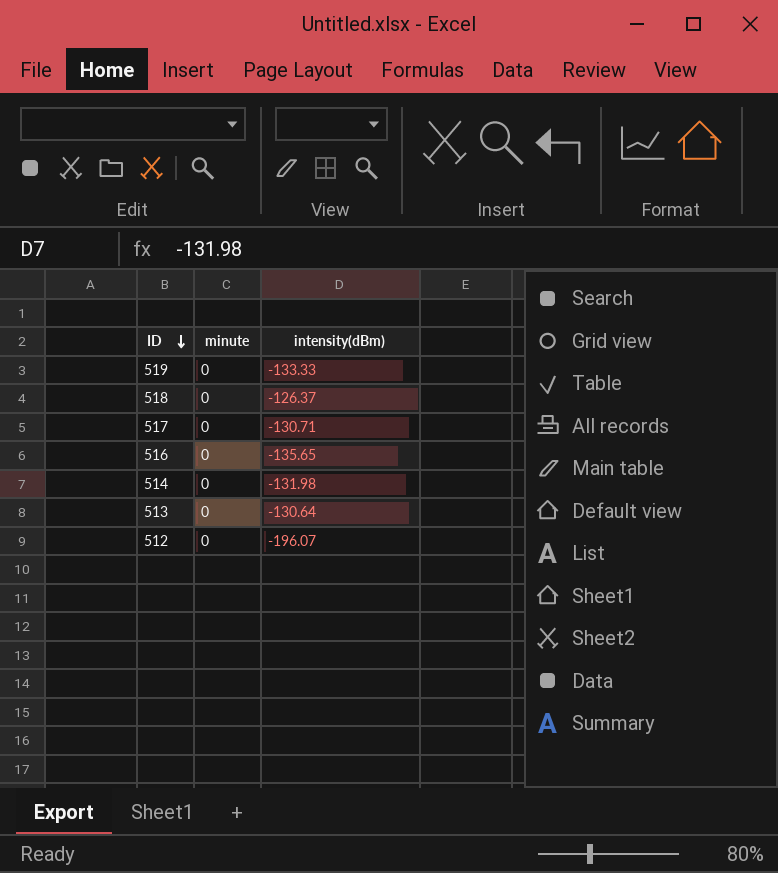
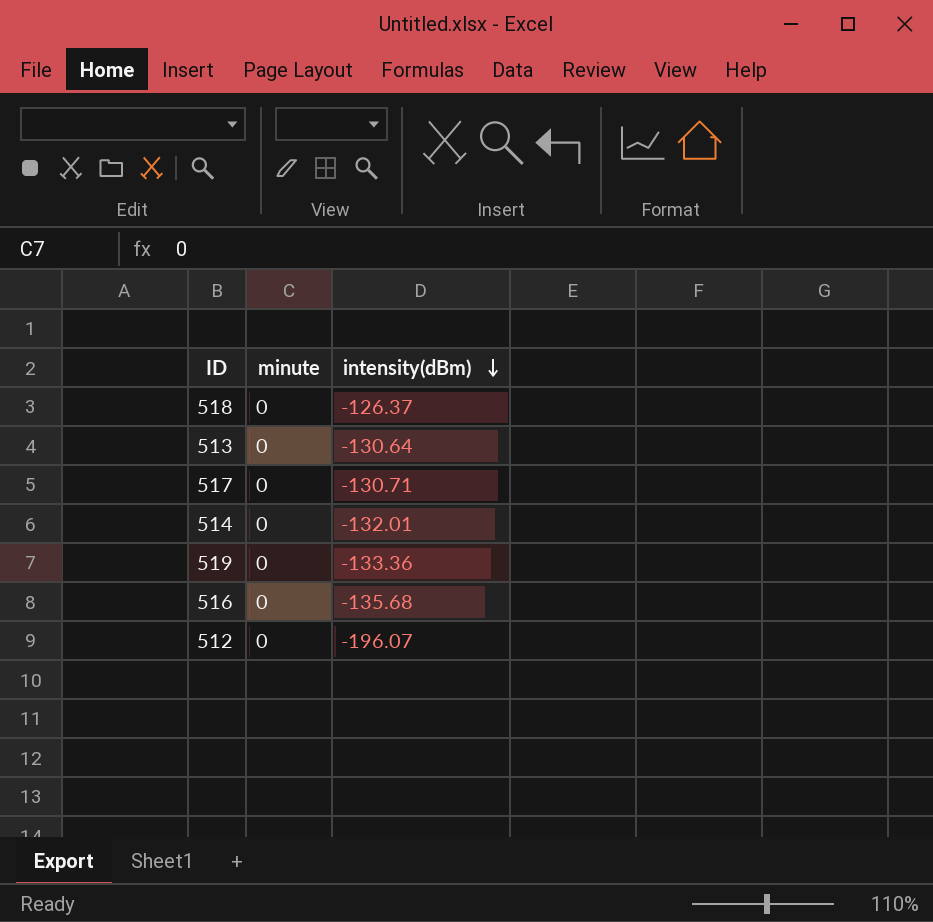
row order: ID descending -> intensity(dBm) descending
514 | intensity(dBm): -131.98 -> -132.01
519 | intensity(dBm): -133.33 -> -133.36
516 | intensity(dBm): -135.65 -> -135.68

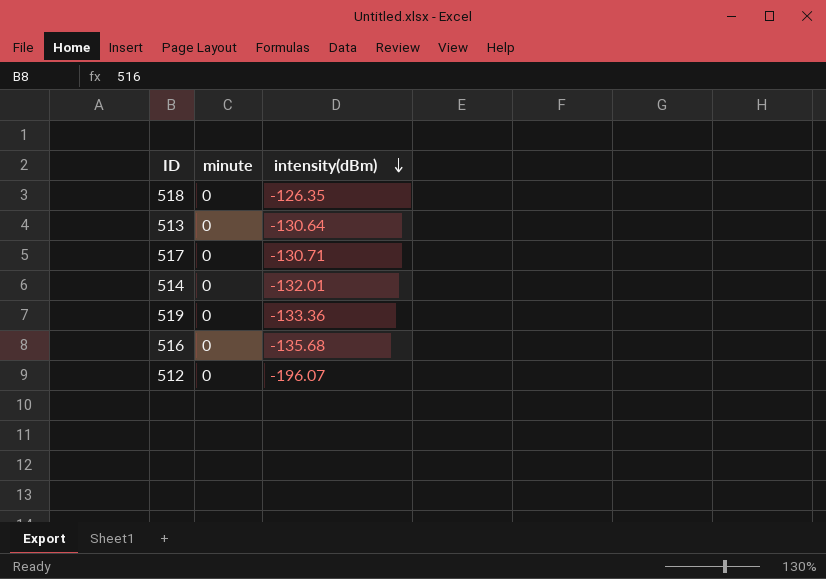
518 | intensity(dBm): -126.37 -> -126.35

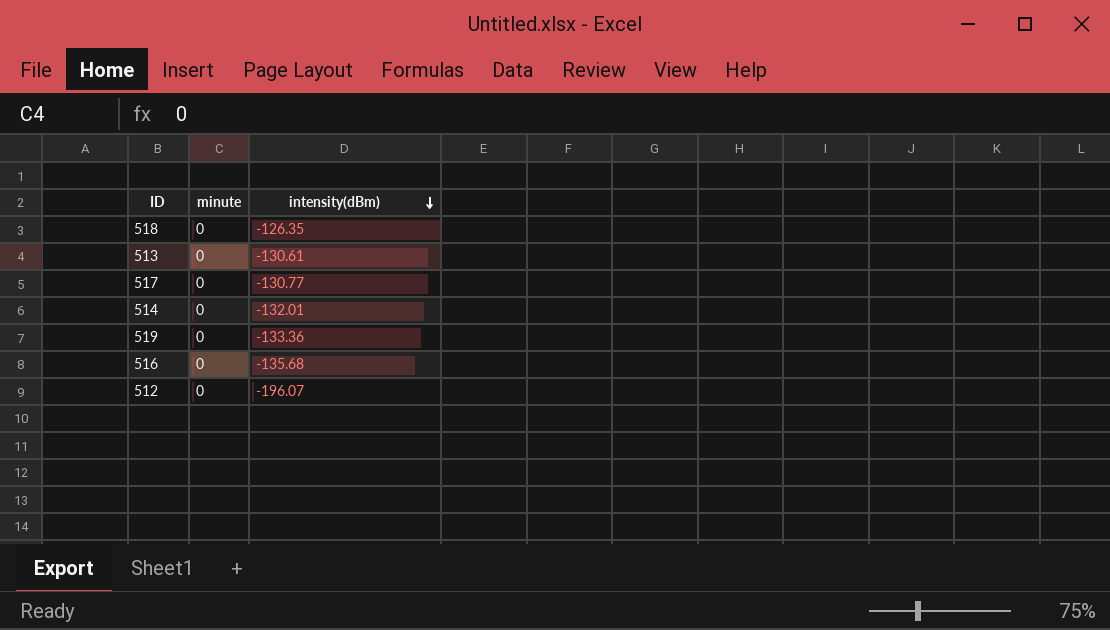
513 | intensity(dBm): -130.64 -> -130.61
517 | intensity(dBm): -130.71 -> -130.77

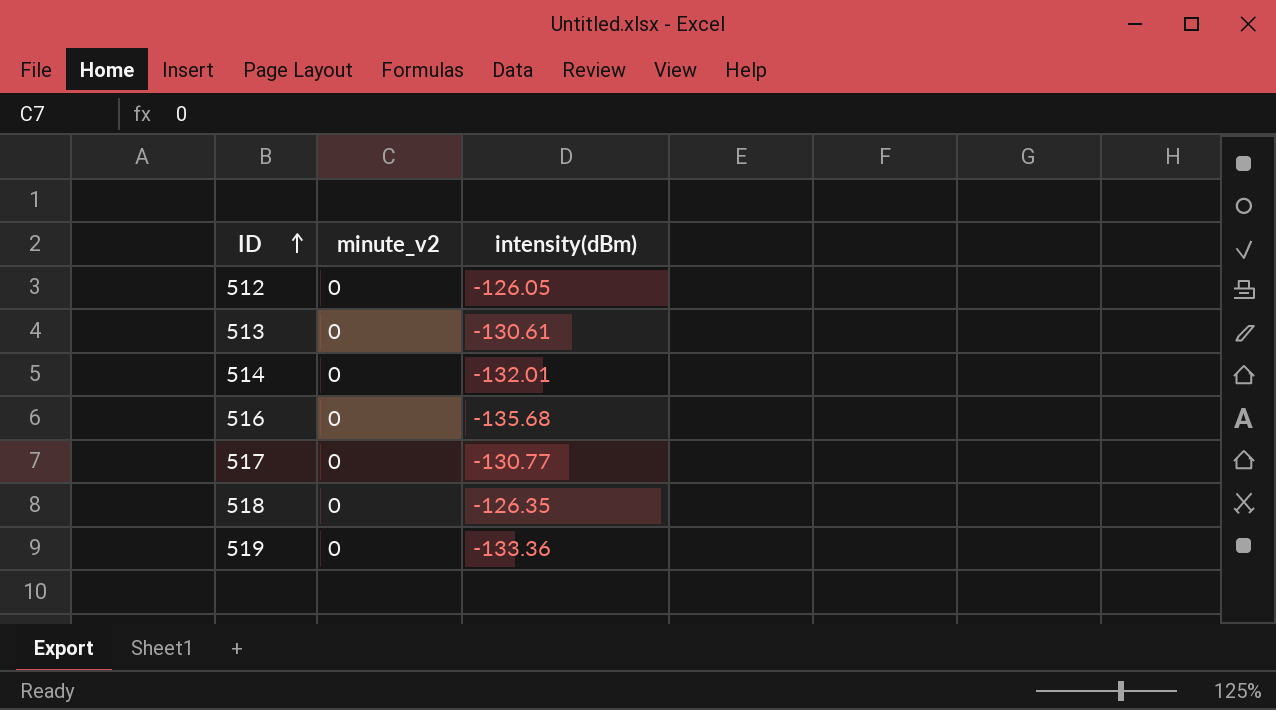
row order: intensity(dBm) descending -> ID ascending
column name: minute -> minute_v2
512 | intensity(dBm): -196.07 -> -126.05

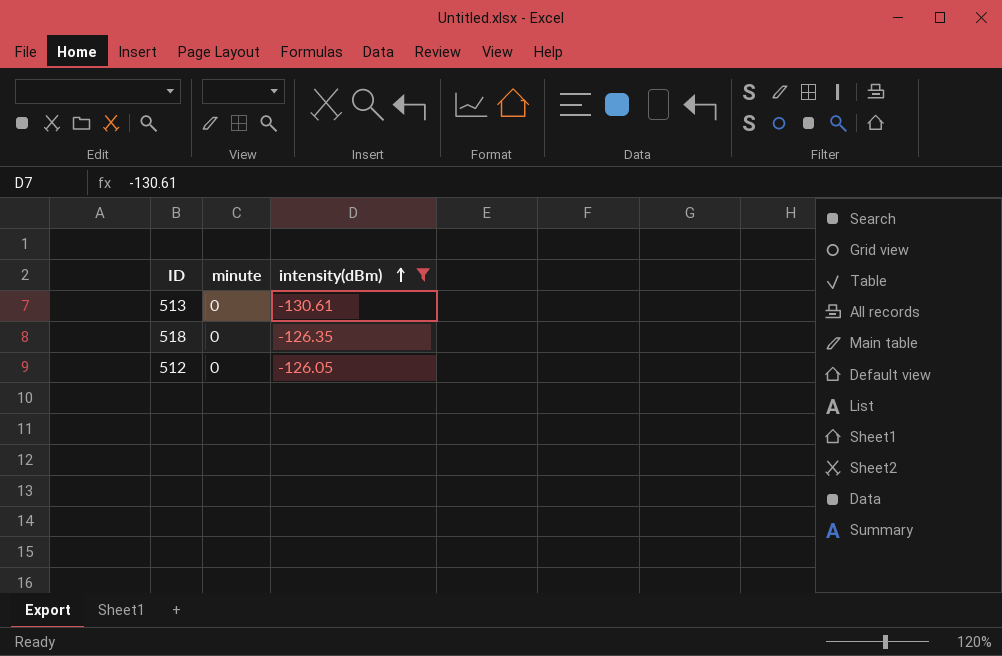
filter: none -> intensity(dBm) >= -130.61
row order: ID ascending -> intensity(dBm) ascending
column name: minute_v2 -> minute

